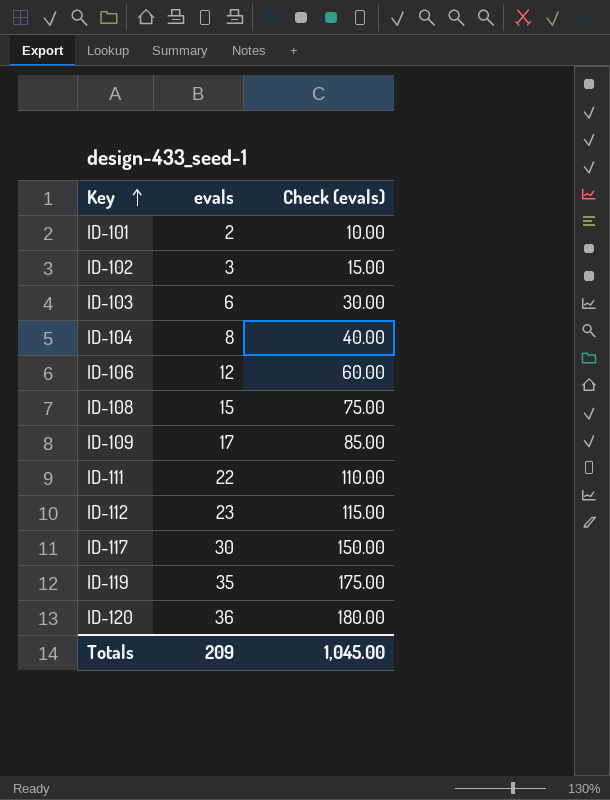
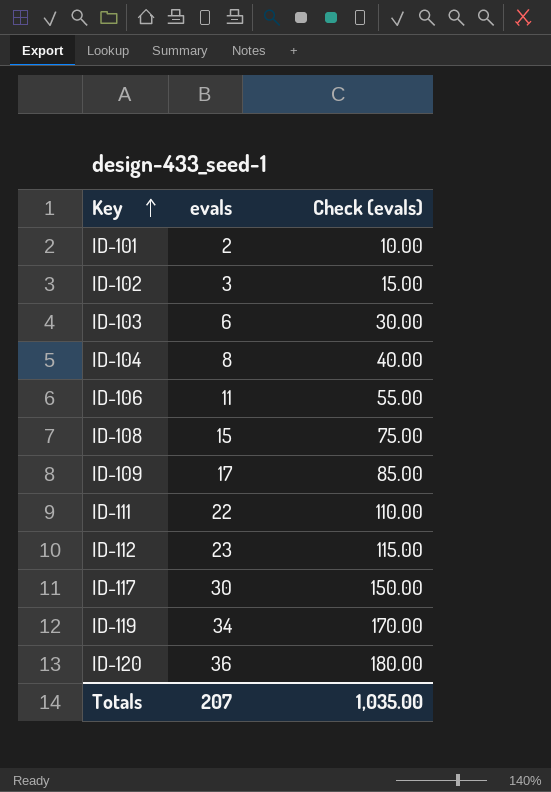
ID-106 | evals: 12 -> 11
ID-106 | Check (evals): 60.00 -> 55.00
ID-119 | evals: 35 -> 34
ID-119 | Check (evals): 175.00 -> 170.00
Totals | evals: 209 -> 207
Totals | Check (evals): 1,045.00 -> 1,035.00

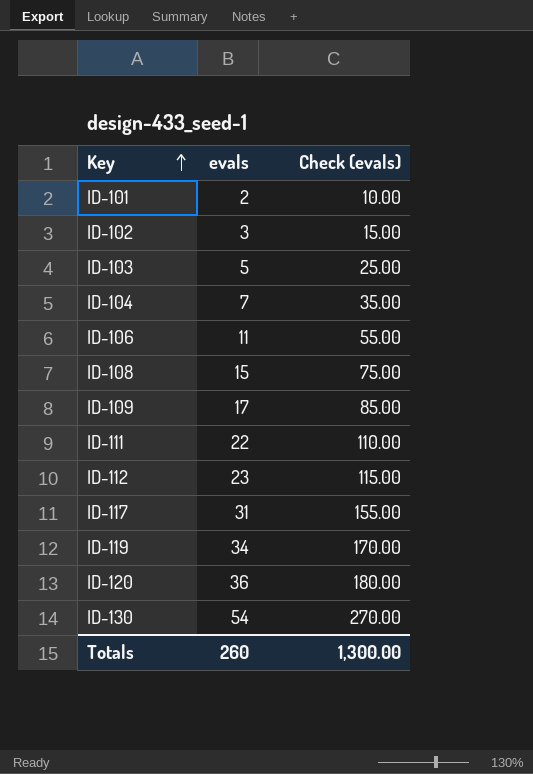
ID-103 | evals: 6 -> 5
ID-103 | Check (evals): 30.00 -> 25.00
ID-104 | evals: 8 -> 7
ID-104 | Check (evals): 40.00 -> 35.00
ID-117 | evals: 30 -> 31
ID-117 | Check (evals): 150.00 -> 155.00
row ID-130: none -> 54 | 270.00
Totals | evals: 207 -> 260
Totals | Check (evals): 1,035.00 -> 1,300.00

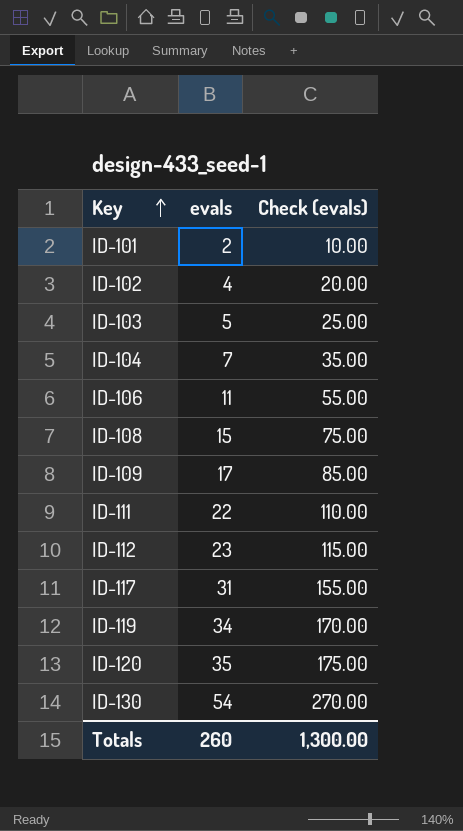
ID-102 | evals: 3 -> 4
ID-102 | Check (evals): 15.00 -> 20.00
ID-120 | evals: 36 -> 35
ID-120 | Check (evals): 180.00 -> 175.00

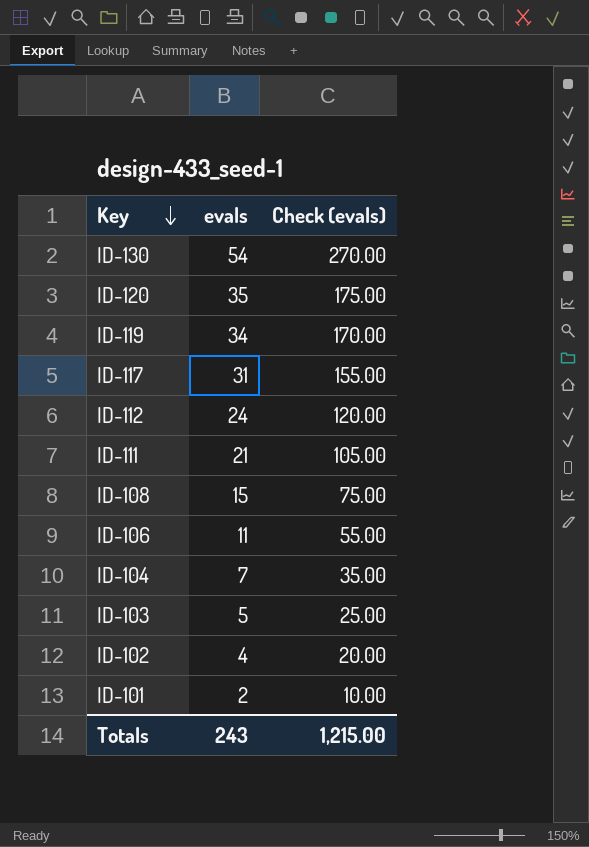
row order: Key ascending -> Key descending
row ID-109: 17 | 85.00 -> none
ID-112 | evals: 23 -> 24
ID-112 | Check (evals): 115.00 -> 120.00
ID-111 | evals: 22 -> 21
ID-111 | Check (evals): 110.00 -> 105.00
Totals | evals: 260 -> 243
Totals | Check (evals): 1,300.00 -> 1,215.00

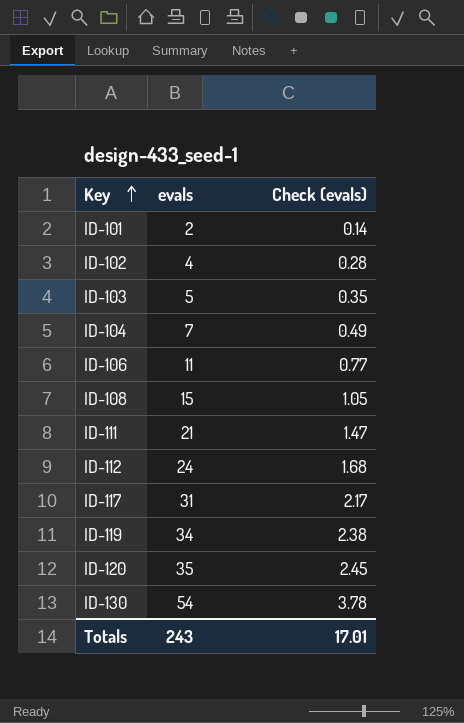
row order: Key descending -> Key ascending
column Check (evals) | formula: [evals] * 5 -> [evals] * 0.07
Totals | Check (evals): 1,215.00 -> 17.01

